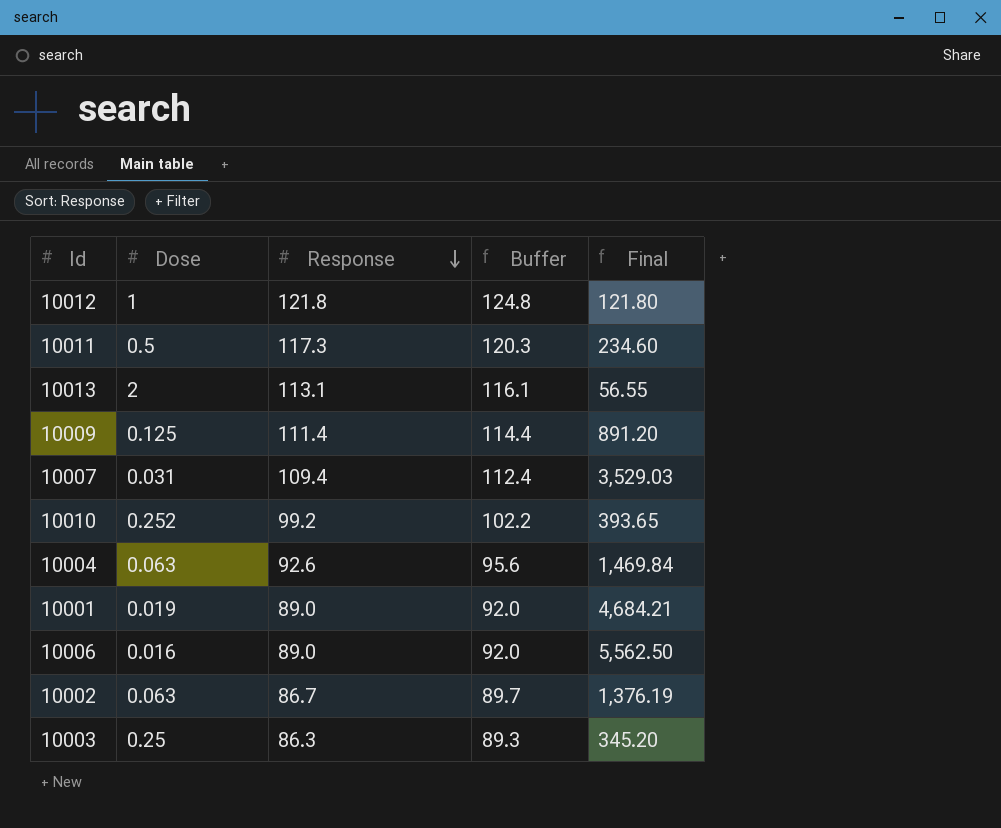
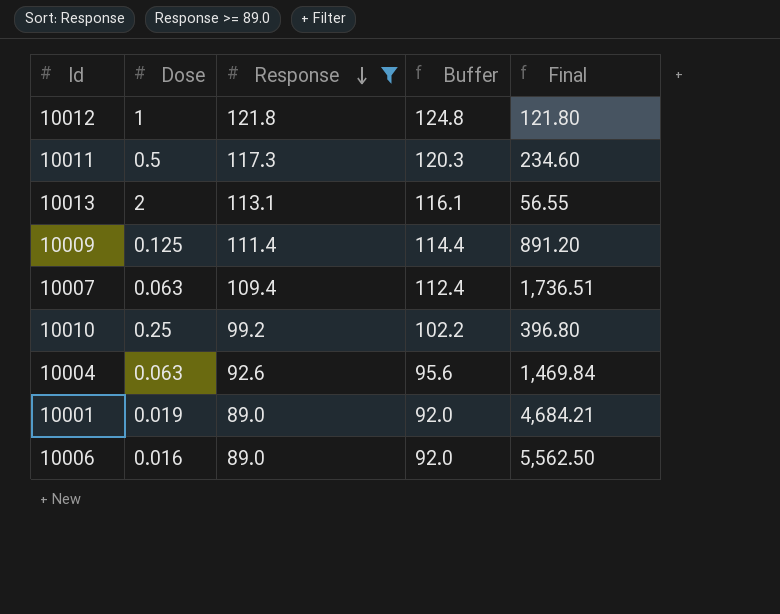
filter: none -> Response >= 89.0
10007 | Dose: 0.031 -> 0.063
10007 | Final: 3,529.03 -> 1,736.51
10010 | Dose: 0.252 -> 0.25
10010 | Final: 393.65 -> 396.80

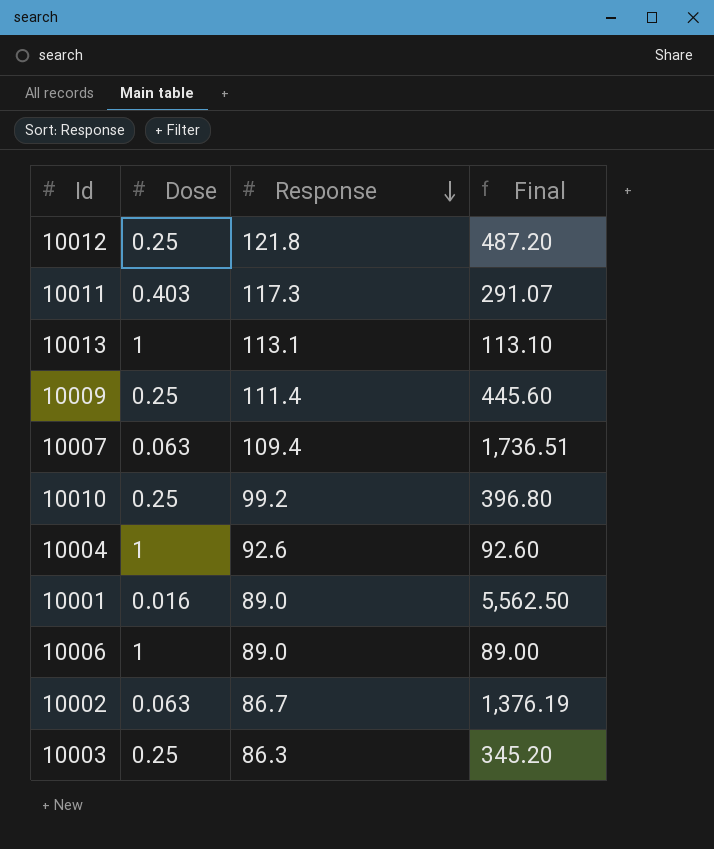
filter: Response >= 89.0 -> none
column Buffer | formula: [Response] + 3 -> none
10012 | Dose: 1 -> 0.25
10012 | Final: 121.80 -> 487.20
10011 | Dose: 0.5 -> 0.403
10011 | Final: 234.60 -> 291.07
10013 | Dose: 2 -> 1
10013 | Final: 56.55 -> 113.10
10009 | Dose: 0.125 -> 0.25
10009 | Final: 891.20 -> 445.60
10004 | Dose: 0.063 -> 1
10004 | Final: 1,469.84 -> 92.60
10001 | Dose: 0.019 -> 0.016
10001 | Final: 4,684.21 -> 5,562.50
10006 | Dose: 0.016 -> 1
10006 | Final: 5,562.50 -> 89.00

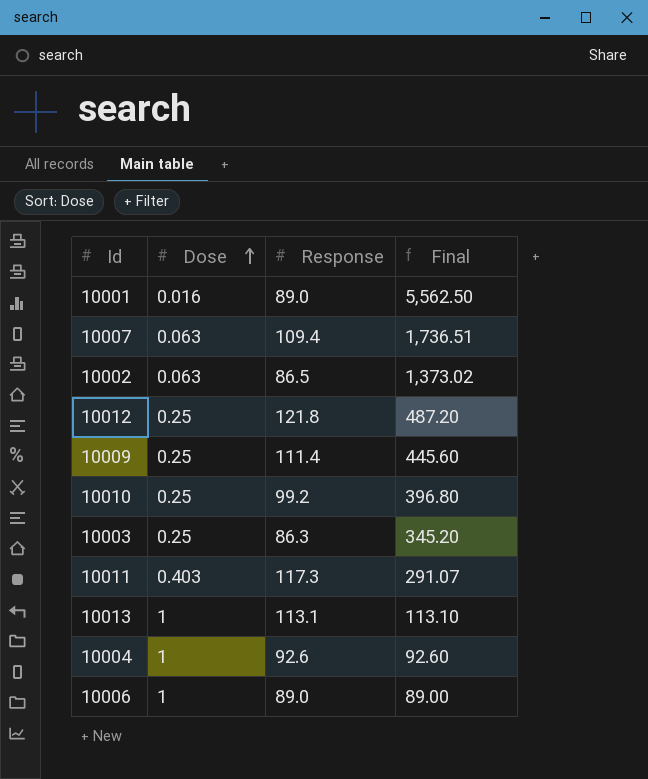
row order: Response descending -> Dose ascending
10002 | Response: 86.7 -> 86.5
10002 | Final: 1,376.19 -> 1,373.02

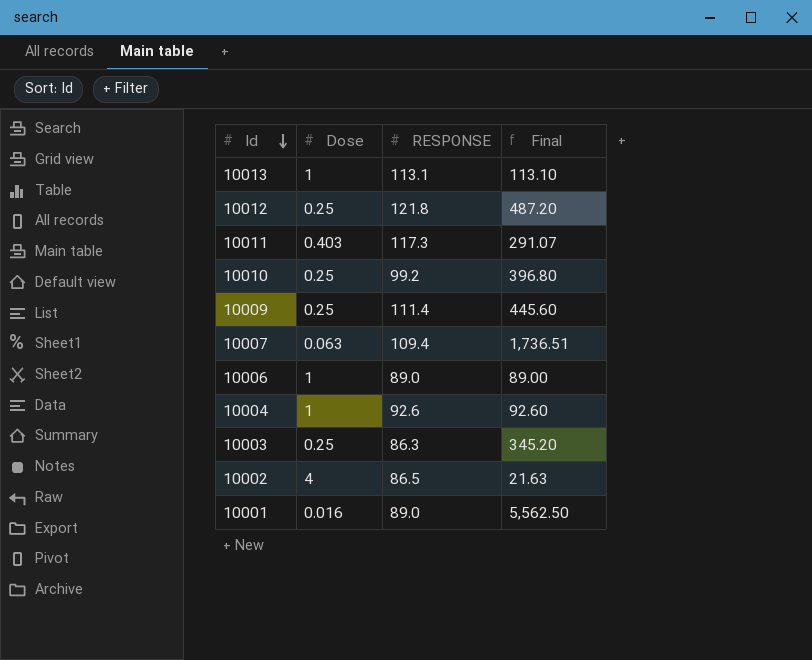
row order: Dose ascending -> Id descending
column name: Response -> RESPONSE
10002 | Dose: 0.063 -> 4
10002 | Final: 1,373.02 -> 21.63

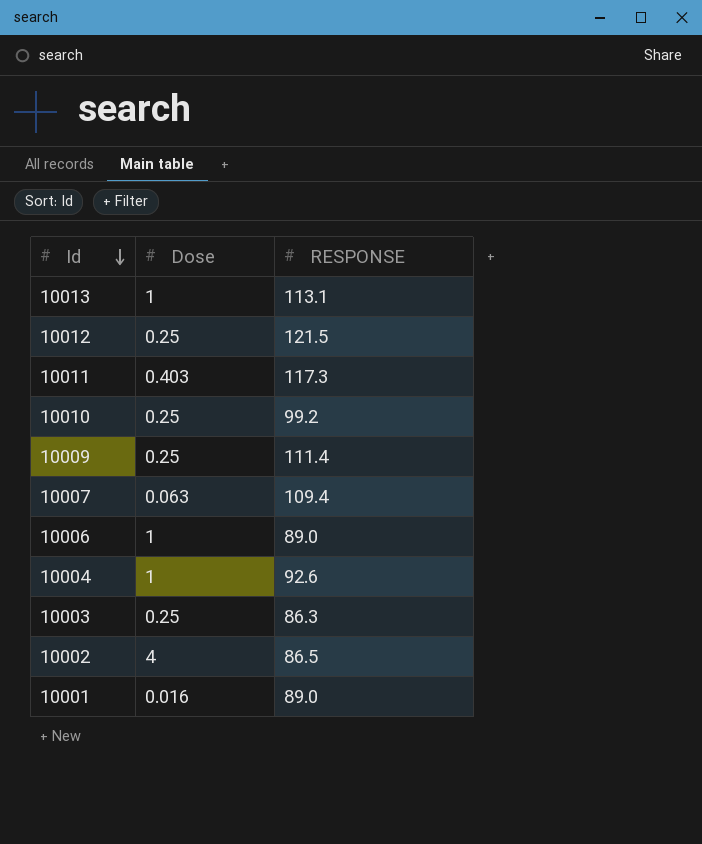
column Final | formula: [RESPONSE] / [Dose] -> none
10012 | RESPONSE: 121.8 -> 121.5

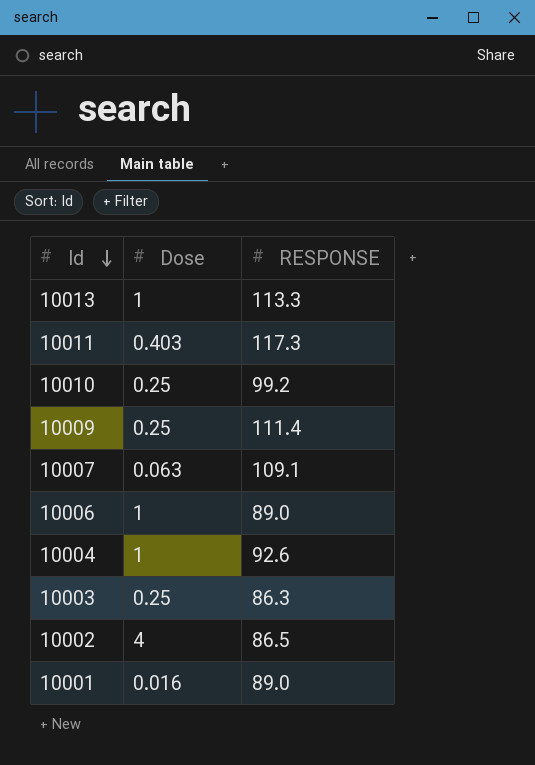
row 10012: 0.25 | 121.5 -> none
10013 | RESPONSE: 113.1 -> 113.3
10007 | RESPONSE: 109.4 -> 109.1

